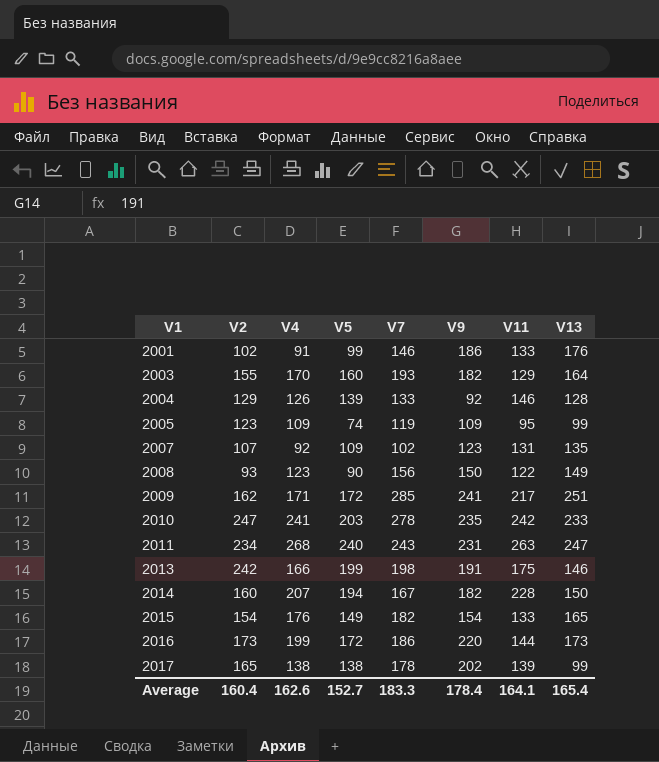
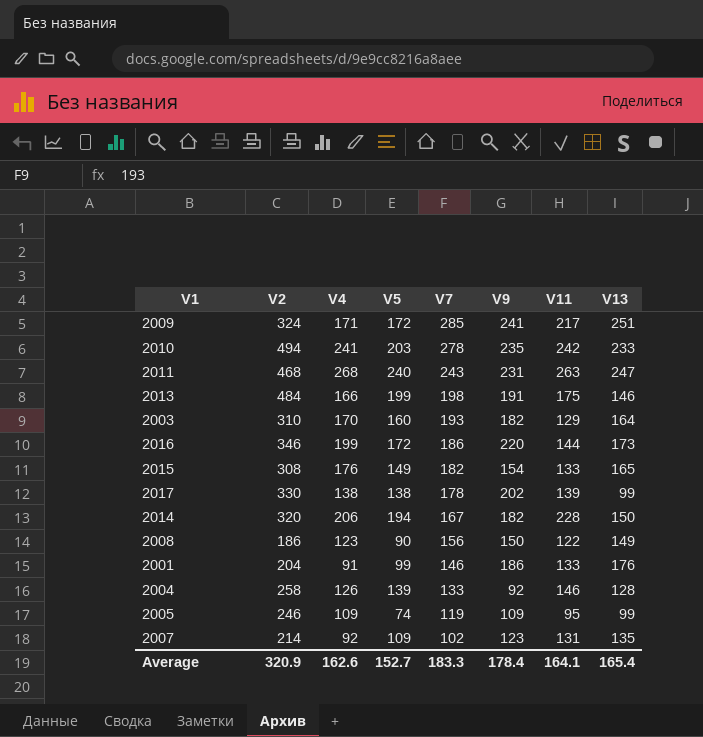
row order: V1 ascending -> V7 descending
2009 | V2: 162 -> 324
2010 | V2: 247 -> 494
2011 | V2: 234 -> 468
2013 | V2: 242 -> 484
2003 | V2: 155 -> 310
2016 | V2: 173 -> 346
2015 | V2: 154 -> 308
2017 | V2: 165 -> 330
2014 | V2: 160 -> 320
2014 | V4: 207 -> 206
2008 | V2: 93 -> 186
2001 | V2: 102 -> 204
2004 | V2: 129 -> 258
2005 | V2: 123 -> 246
2007 | V2: 107 -> 214
Average | V2: 160.4 -> 320.9

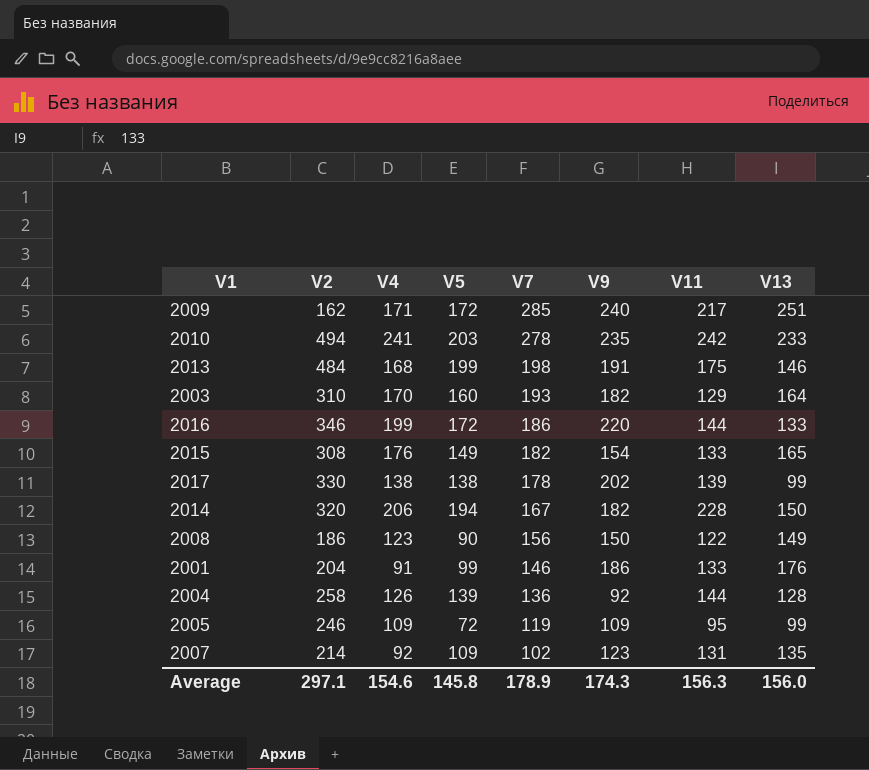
row 2011: 468 | 268 | 240 | 243 | 231 | 263 | 247 -> none
2009 | V2: 324 -> 162
2009 | V9: 241 -> 240
2013 | V4: 166 -> 168
2016 | V13: 173 -> 133
2004 | V7: 133 -> 136
2004 | V11: 146 -> 144
2005 | V5: 74 -> 72
Average | V2: 320.9 -> 297.1
Average | V4: 162.6 -> 154.6
Average | V5: 152.7 -> 145.8
Average | V7: 183.3 -> 178.9
Average | V9: 178.4 -> 174.3
Average | V11: 164.1 -> 156.3
Average | V13: 165.4 -> 156.0

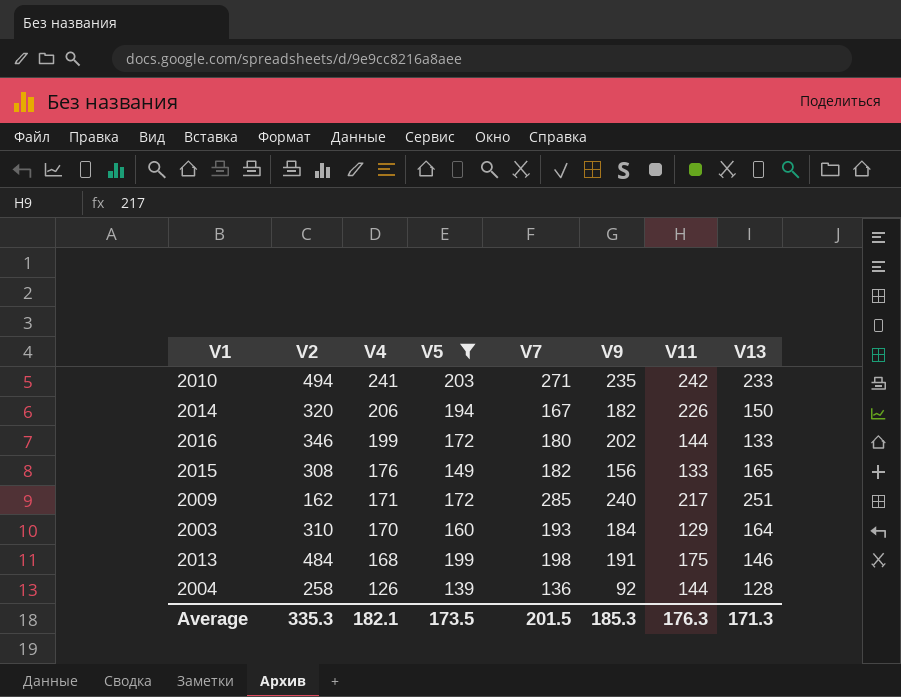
filter: none -> V5 >= 139
row order: V7 descending -> V4 descending
2010 | V7: 278 -> 271
2014 | V11: 228 -> 226
2016 | V7: 186 -> 180
2016 | V9: 220 -> 202
2015 | V9: 154 -> 156
2003 | V9: 182 -> 184
Average | V2: 297.1 -> 335.3
Average | V4: 154.6 -> 182.1
Average | V5: 145.8 -> 173.5
Average | V7: 178.9 -> 201.5
Average | V9: 174.3 -> 185.3
Average | V11: 156.3 -> 176.3
Average | V13: 156.0 -> 171.3

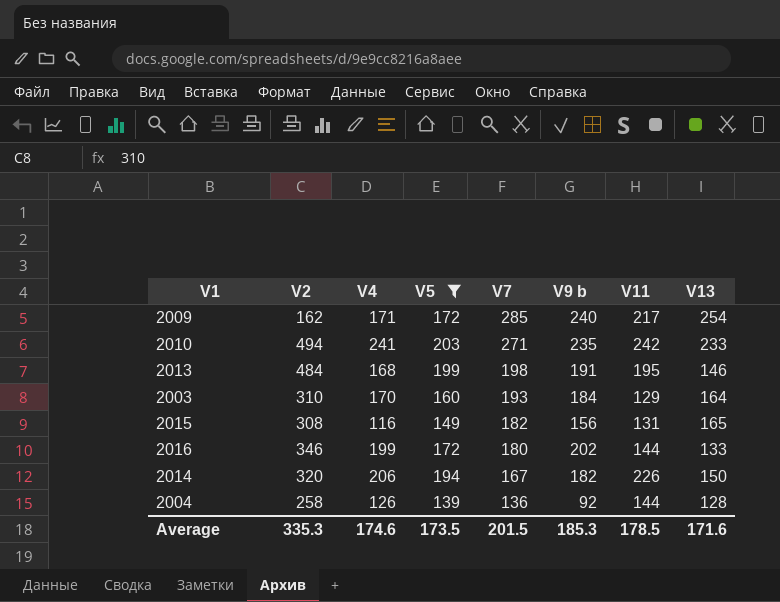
row order: V4 descending -> V7 descending
column name: V9 -> V9 b
2009 | V13: 251 -> 254
2013 | V11: 175 -> 195
2015 | V4: 176 -> 116
2015 | V11: 133 -> 131
Average | V4: 182.1 -> 174.6
Average | V11: 176.3 -> 178.5
Average | V13: 171.3 -> 171.6

